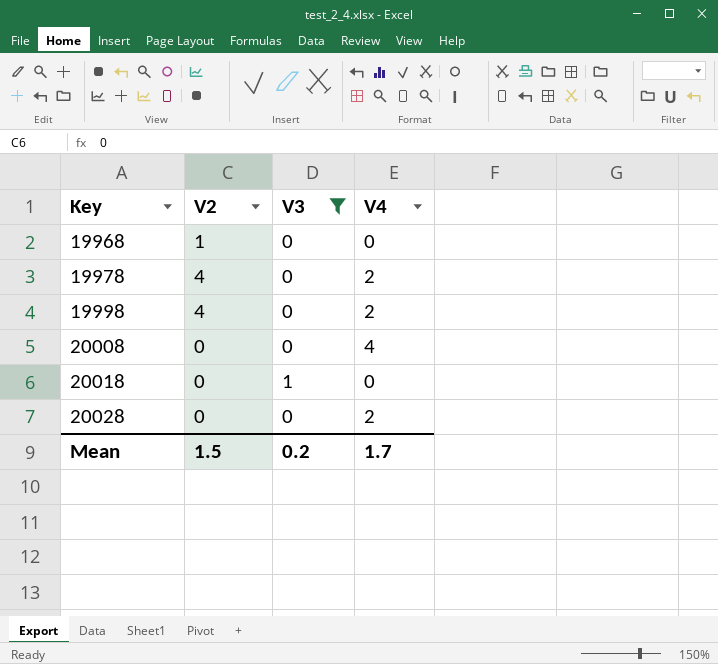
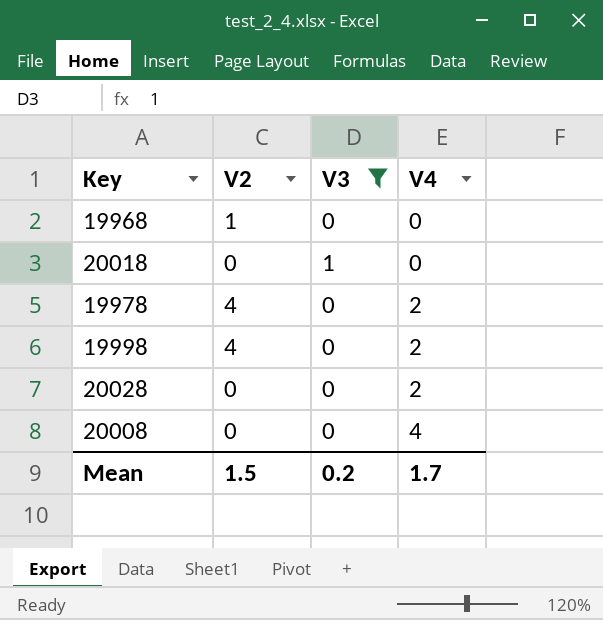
row order: Key ascending -> V4 ascending

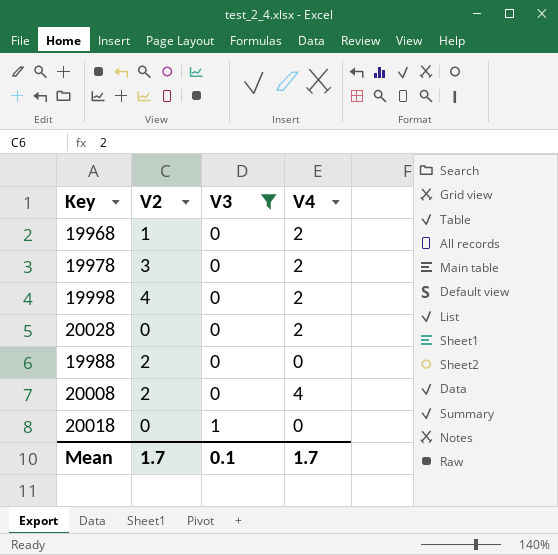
row order: V4 ascending -> V3 ascending
19968 | V4: 0 -> 2
19978 | V2: 4 -> 3
row 19988: none -> 2 | 0 | 0
20008 | V2: 0 -> 2
Mean | V2: 1.5 -> 1.7
Mean | V3: 0.2 -> 0.1

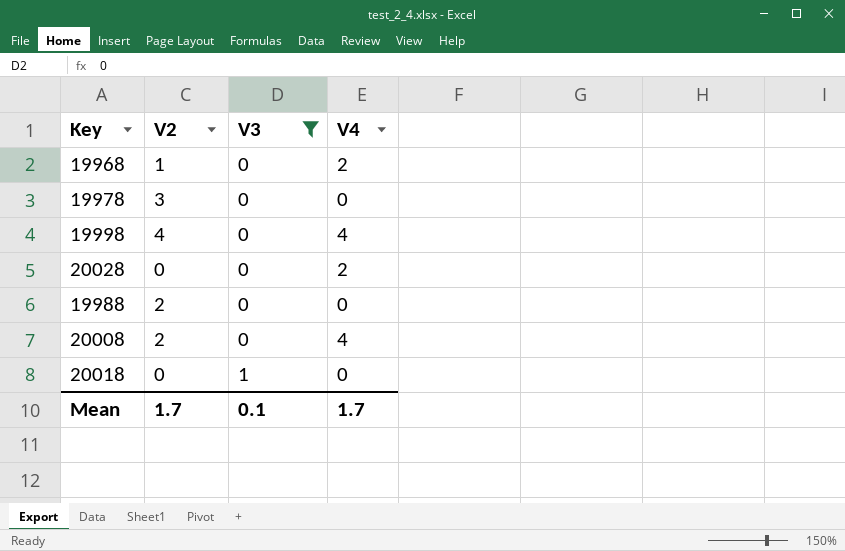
19978 | V4: 2 -> 0
19998 | V4: 2 -> 4

